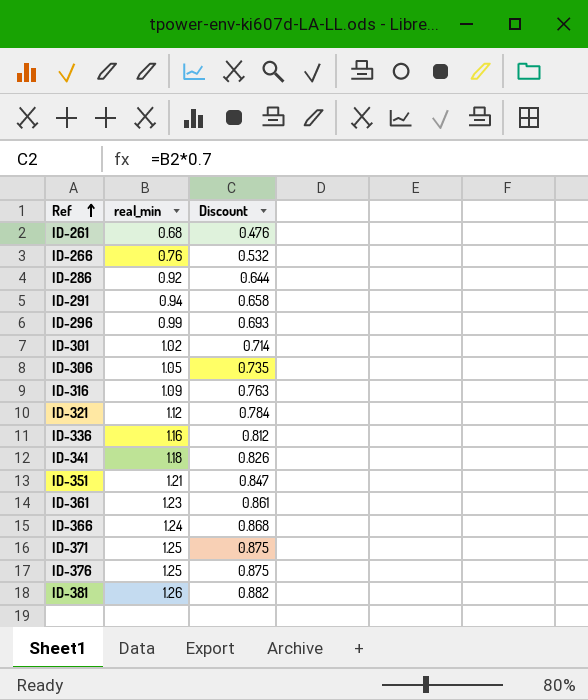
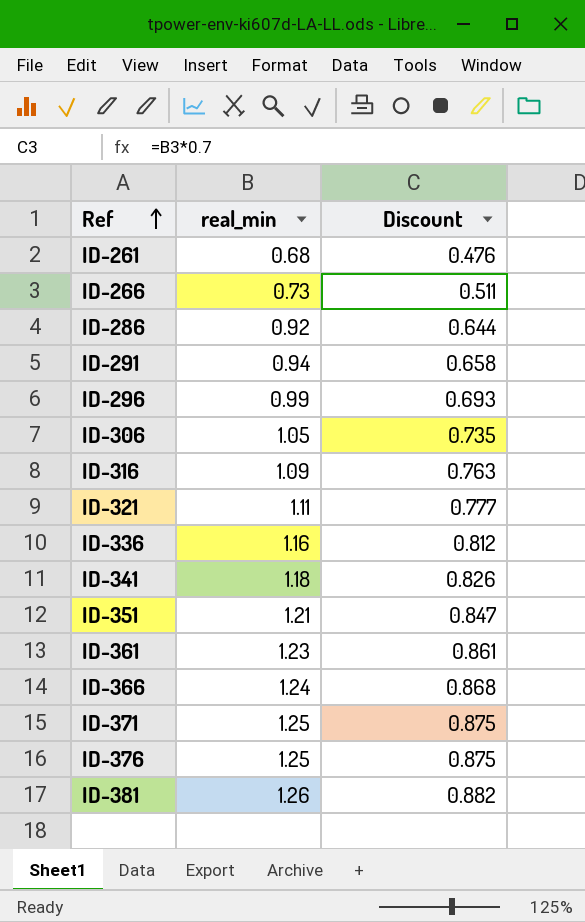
row ID-301: 1.02 | 0.714 -> none
ID-266 | real_min: 0.76 -> 0.73
ID-266 | Discount: 0.532 -> 0.511
ID-321 | real_min: 1.12 -> 1.11
ID-321 | Discount: 0.784 -> 0.777

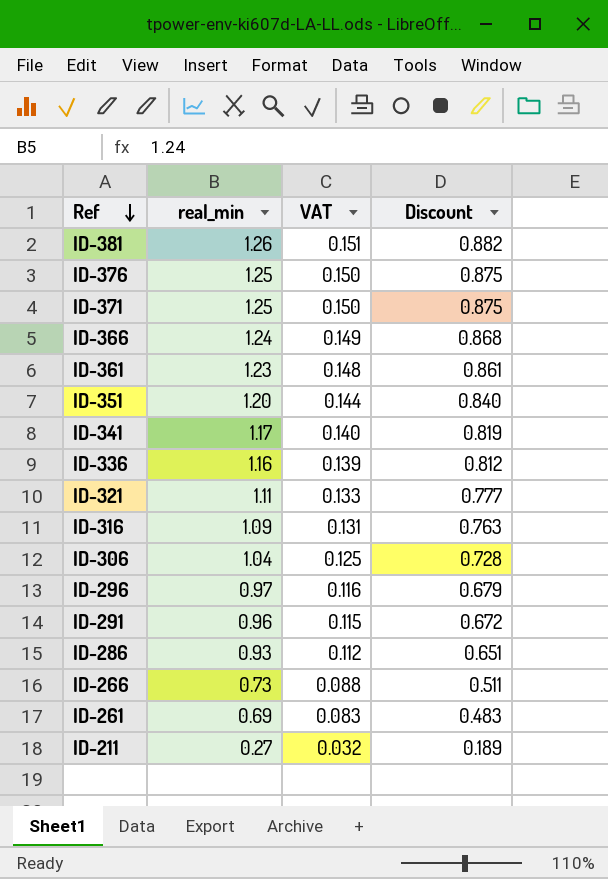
row order: Ref ascending -> Ref descending
column VAT | formula: none -> [real_min] * 0.12
ID-351 | real_min: 1.21 -> 1.20
ID-351 | Discount: 0.847 -> 0.840
ID-341 | real_min: 1.18 -> 1.17
ID-341 | Discount: 0.826 -> 0.819
ID-306 | real_min: 1.05 -> 1.04
ID-306 | Discount: 0.735 -> 0.728
ID-296 | real_min: 0.99 -> 0.97
ID-296 | Discount: 0.693 -> 0.679
ID-291 | real_min: 0.94 -> 0.96
ID-291 | Discount: 0.658 -> 0.672
ID-286 | real_min: 0.92 -> 0.93
ID-286 | Discount: 0.644 -> 0.651
ID-261 | real_min: 0.68 -> 0.69
ID-261 | Discount: 0.476 -> 0.483
row ID-211: none -> 0.27 | 0.032 | 0.189

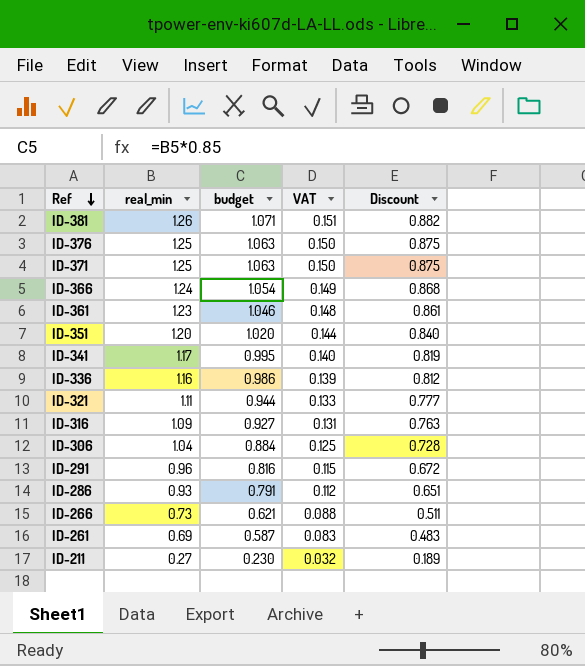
column budget | formula: none -> [real_min] * 0.85
row ID-296: 0.97 | 0.116 | 0.679 -> none

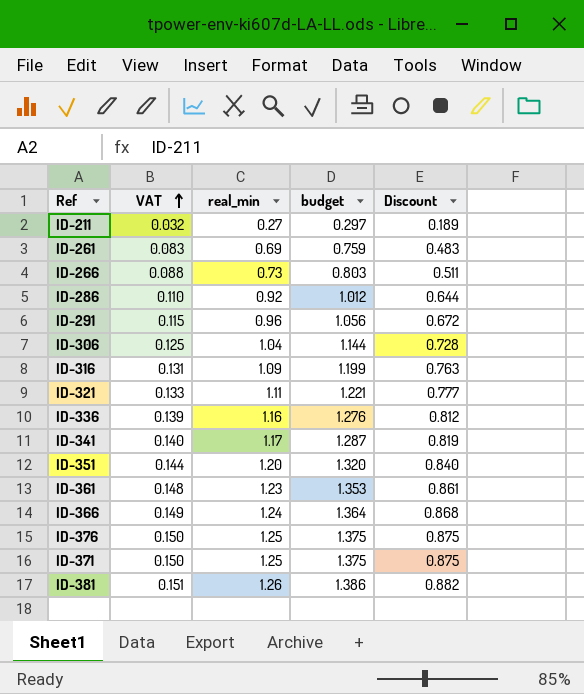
row order: Ref descending -> VAT ascending
column VAT | position: 4 -> 2
column budget | formula: [real_min] * 0.85 -> [real_min] * 1.1
ID-286 | VAT: 0.112 -> 0.110
ID-286 | real_min: 0.93 -> 0.92
ID-286 | Discount: 0.651 -> 0.644

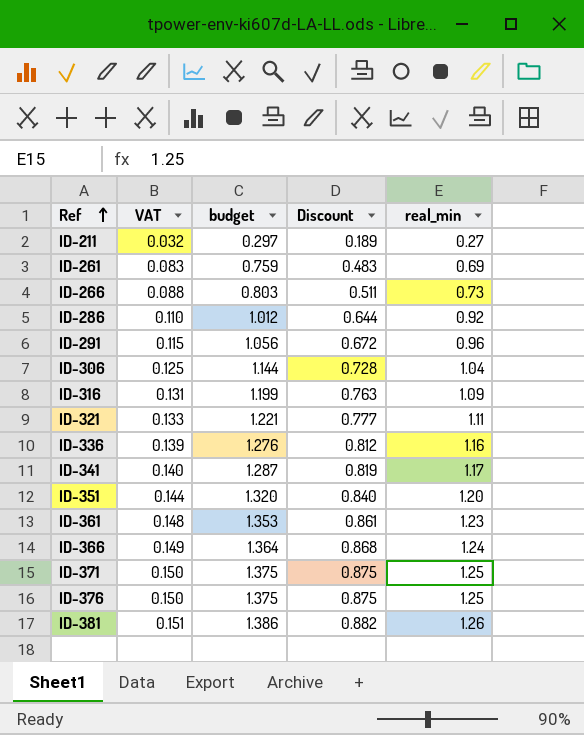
row order: VAT ascending -> Ref ascending
column real_min | position: 3 -> 5

